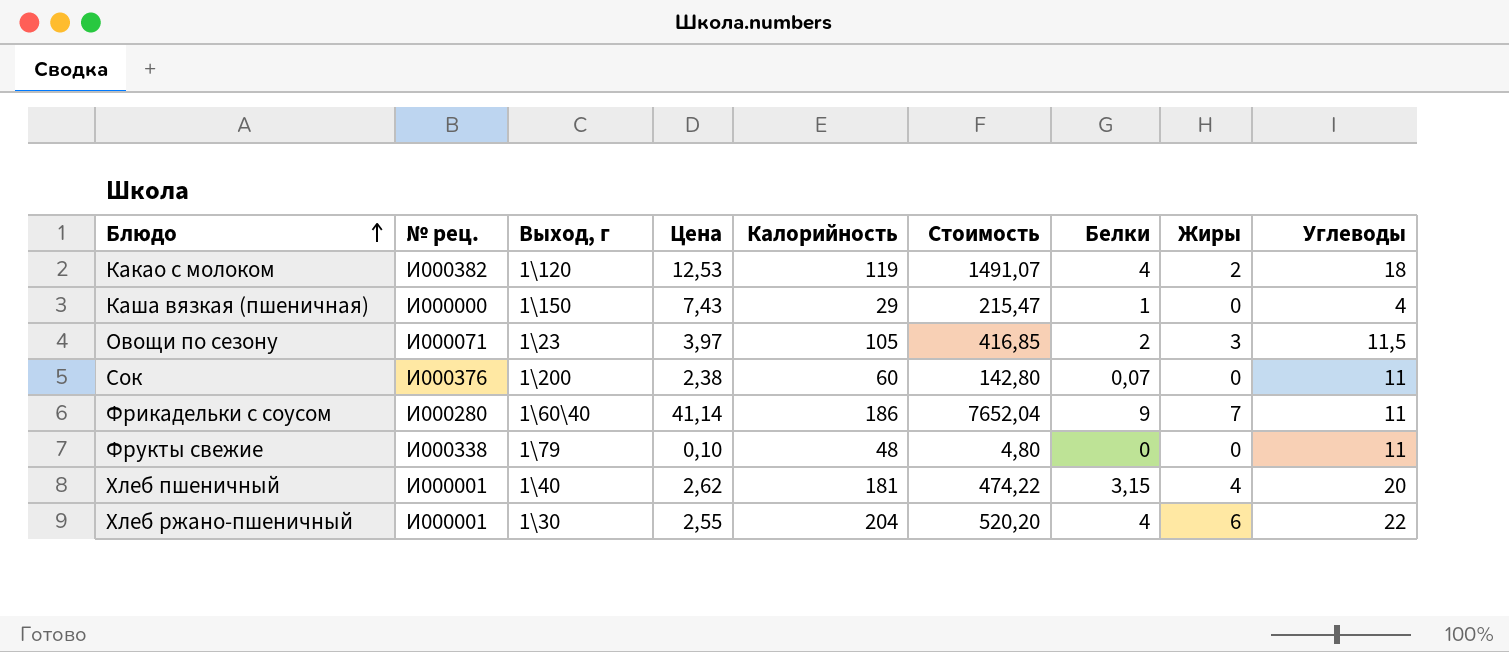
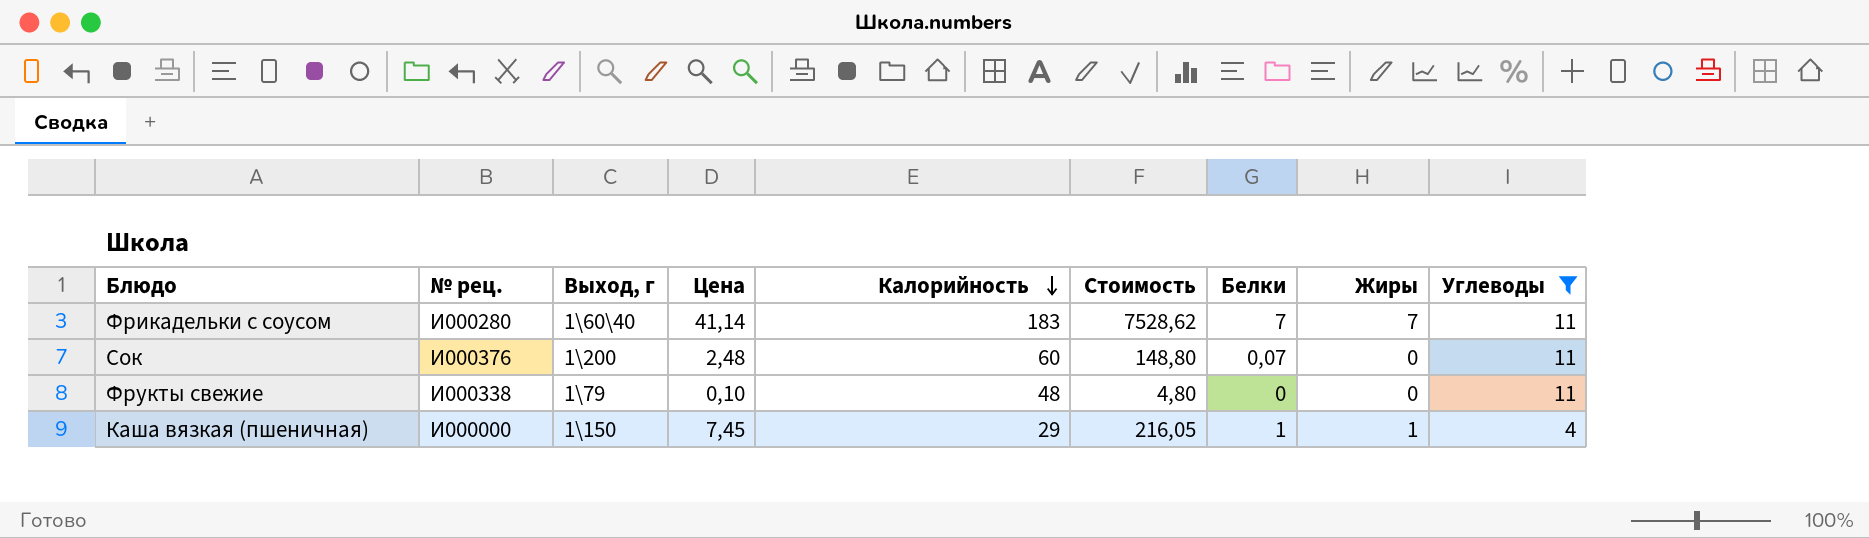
filter: none -> Углеводы <= 11
row order: Блюдо ascending -> Калорийность descending
Фрикадельки с соусом | Калорийность: 186 -> 183
Фрикадельки с соусом | Стоимость: 7652,04 -> 7528,62
Фрикадельки с соусом | Белки: 9 -> 7
Сок | Цена: 2,38 -> 2,48
Сок | Стоимость: 142,80 -> 148,80
Каша вязкая (пшеничная) | Цена: 7,43 -> 7,45
Каша вязкая (пшеничная) | Стоимость: 215,47 -> 216,05
Каша вязкая (пшеничная) | Жиры: 0 -> 1

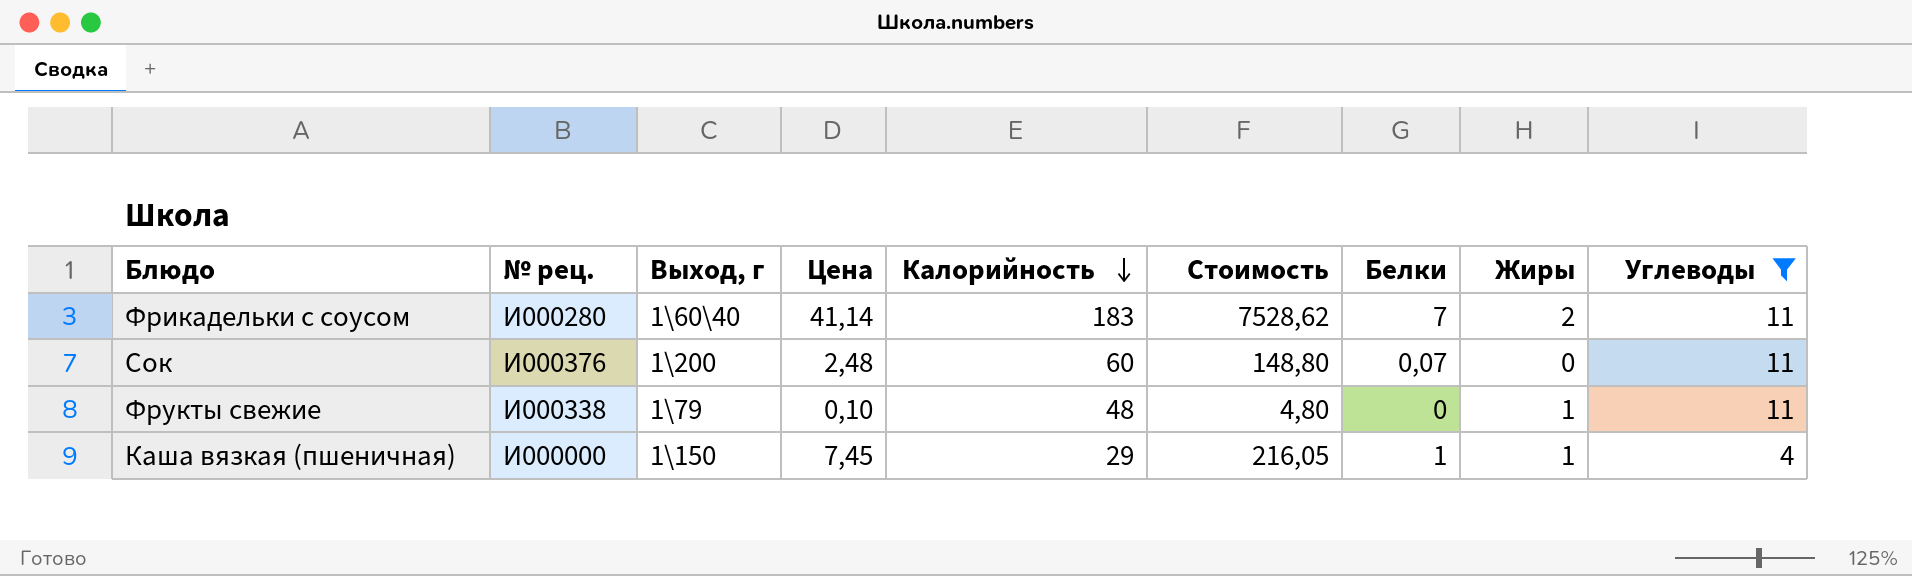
Фрикадельки с соусом | Жиры: 7 -> 2
Фрукты свежие | Жиры: 0 -> 1

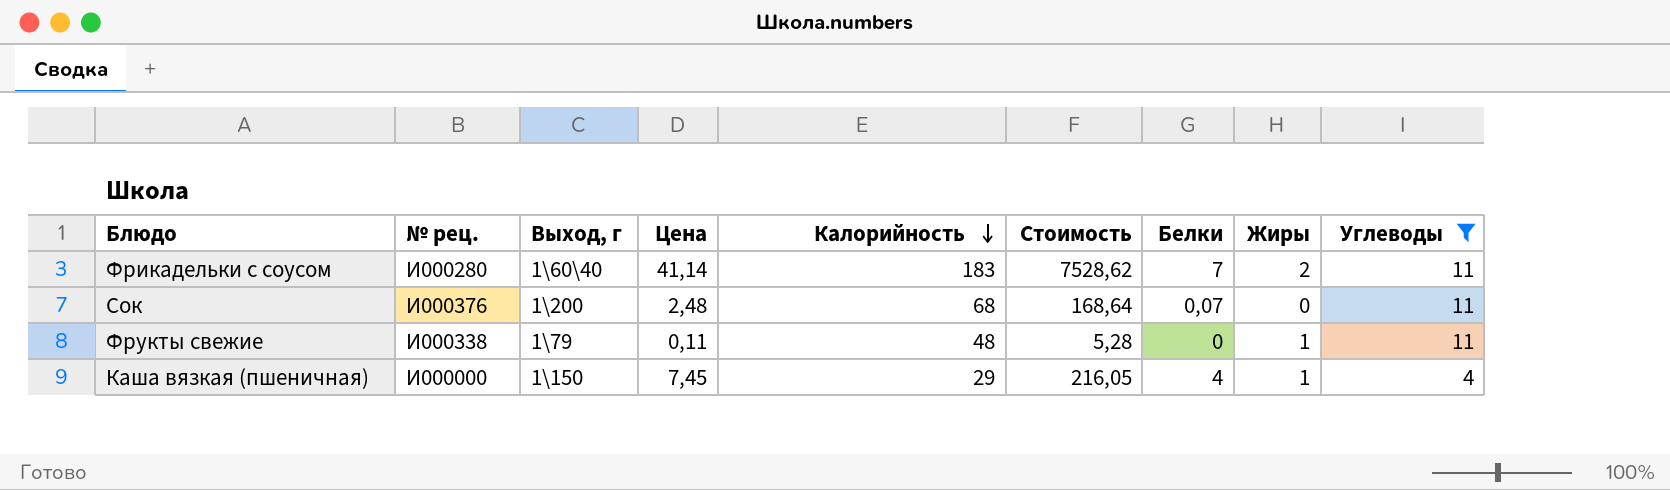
Сок | Калорийность: 60 -> 68
Сок | Стоимость: 148,80 -> 168,64
Фрукты свежие | Цена: 0,10 -> 0,11
Фрукты свежие | Стоимость: 4,80 -> 5,28
Каша вязкая (пшеничная) | Белки: 1 -> 4

